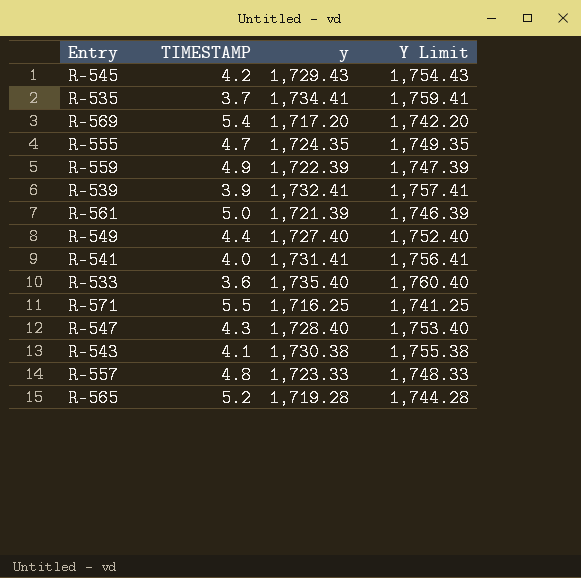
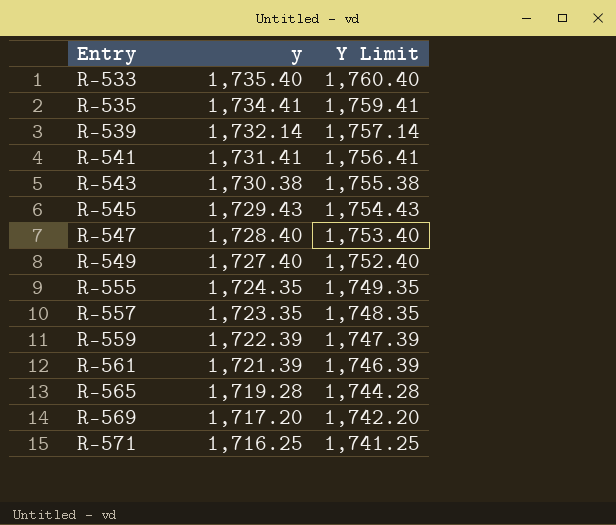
row order: none -> Entry ascending
column TIMESTAMP | position: 2 -> none
R-539 | y: 1,732.41 -> 1,732.14
R-539 | Y Limit: 1,757.41 -> 1,757.14
R-557 | y: 1,723.33 -> 1,723.35
R-557 | Y Limit: 1,748.33 -> 1,748.35

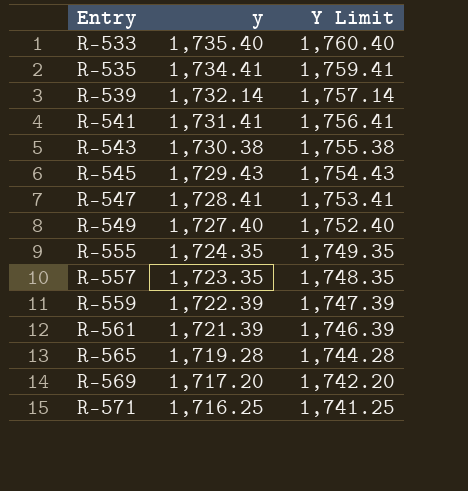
R-547 | y: 1,728.40 -> 1,728.41
R-547 | Y Limit: 1,753.40 -> 1,753.41

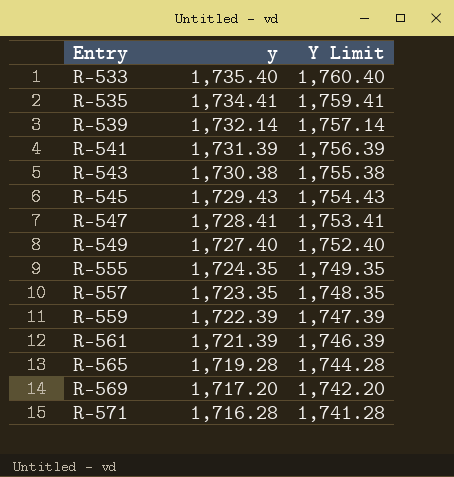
R-541 | y: 1,731.41 -> 1,731.39
R-541 | Y Limit: 1,756.41 -> 1,756.39
R-571 | y: 1,716.25 -> 1,716.28
R-571 | Y Limit: 1,741.25 -> 1,741.28

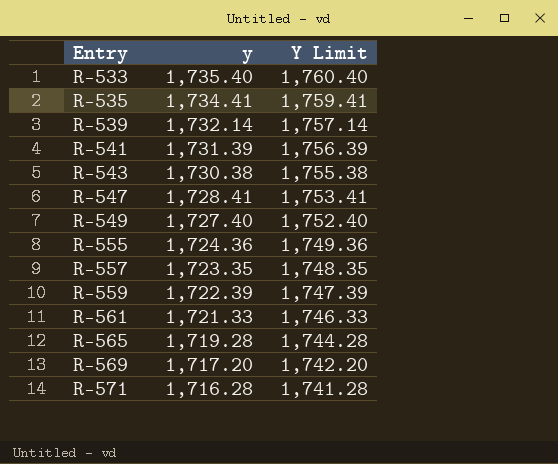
row R-545: 1,729.43 | 1,754.43 -> none
R-555 | y: 1,724.35 -> 1,724.36
R-555 | Y Limit: 1,749.35 -> 1,749.36
R-561 | y: 1,721.39 -> 1,721.33
R-561 | Y Limit: 1,746.39 -> 1,746.33

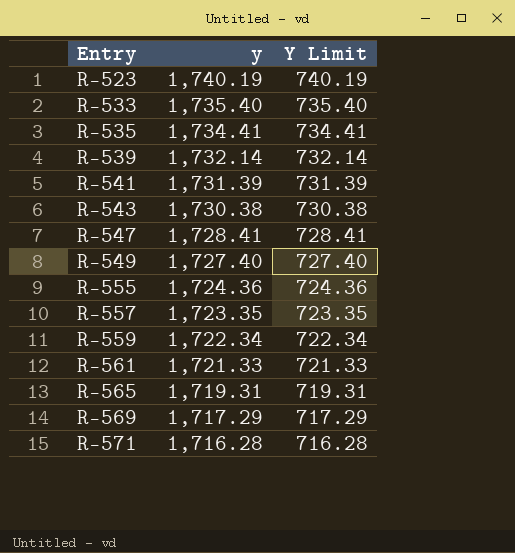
column Y Limit | formula: [y] + 25 -> [y] - 1000
row R-523: none -> 1,740.19 | 740.19
R-559 | y: 1,722.39 -> 1,722.34
R-565 | y: 1,719.28 -> 1,719.31
R-569 | y: 1,717.20 -> 1,717.29

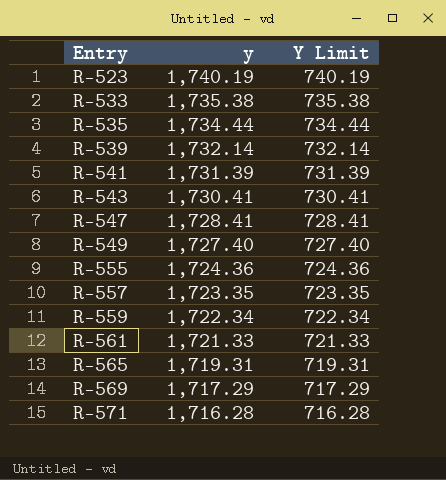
R-533 | y: 1,735.40 -> 1,735.38
R-533 | Y Limit: 735.40 -> 735.38
R-535 | y: 1,734.41 -> 1,734.44
R-535 | Y Limit: 734.41 -> 734.44
R-543 | y: 1,730.38 -> 1,730.41
R-543 | Y Limit: 730.38 -> 730.41

